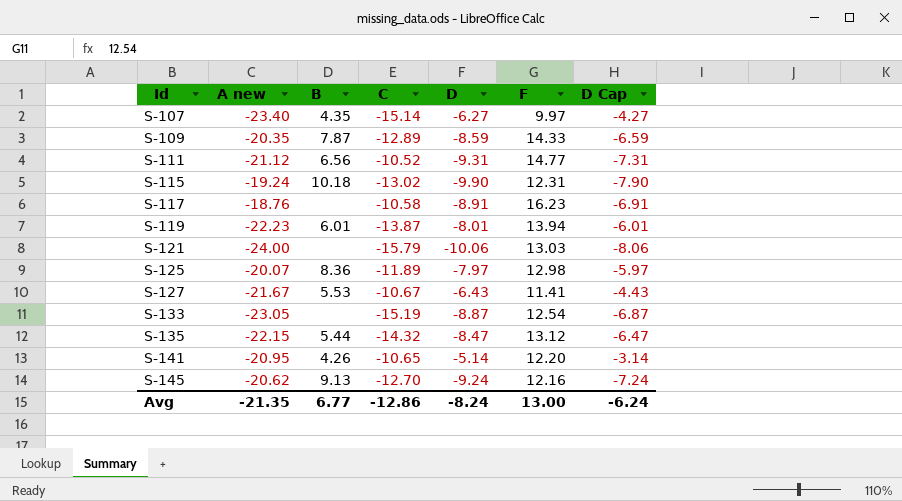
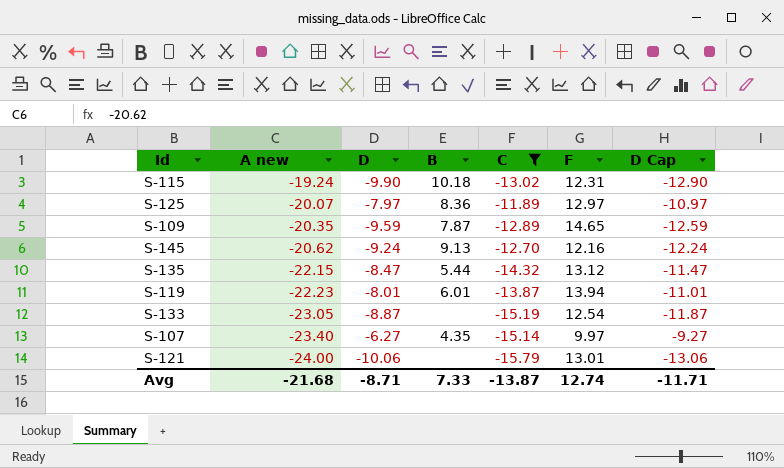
filter: none -> C <= -11.89
row order: Id ascending -> A new descending
column D | position: 5 -> 3
column D Cap | formula: [D] + 2 -> [D] - 3
S-125 | F: 12.98 -> 12.97
S-109 | D: -8.59 -> -9.59
S-109 | F: 14.33 -> 14.65
S-121 | F: 13.03 -> 13.01
Avg | A new: -21.35 -> -21.68
Avg | D: -8.24 -> -8.71
Avg | B: 6.77 -> 7.33
Avg | C: -12.86 -> -13.87
Avg | F: 13.00 -> 12.74
Avg | D Cap: -6.24 -> -11.71

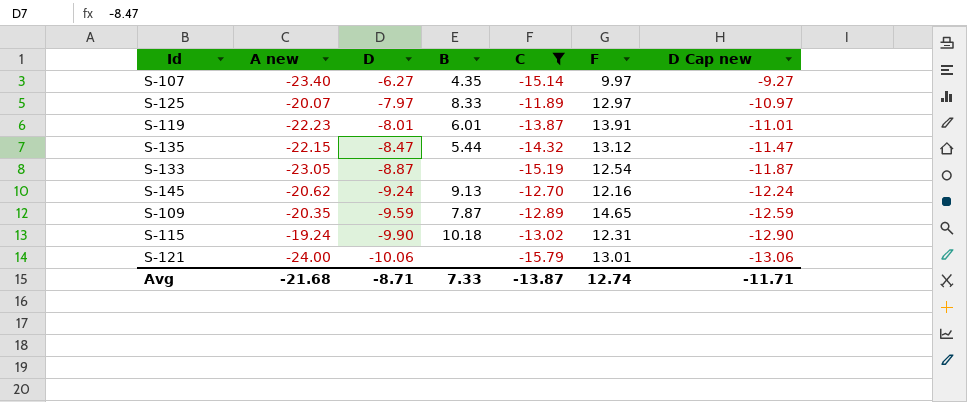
row order: A new descending -> D descending
column name: D Cap -> D Cap new
S-125 | B: 8.36 -> 8.33
S-119 | F: 13.94 -> 13.91

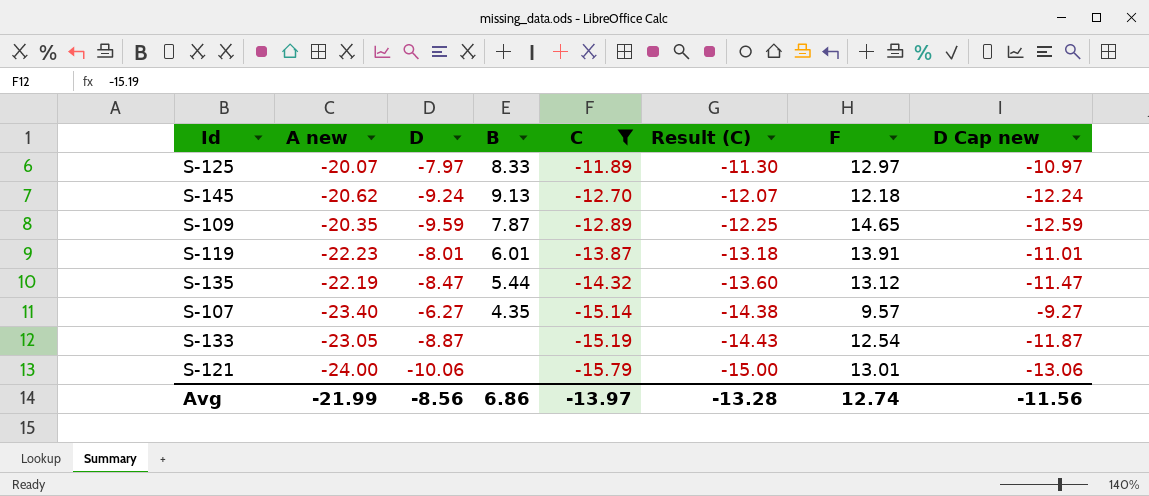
row order: D descending -> C descending
column Result (C) | formula: none -> [C] * 0.95
row S-115: -19.24 | -9.90 | 10.18 | -13.02 | 12.31 | -12.90 -> none
S-145 | F: 12.16 -> 12.18
S-135 | A new: -22.15 -> -22.19
S-107 | F: 9.97 -> 9.57
Avg | A new: -21.68 -> -21.99
Avg | D: -8.71 -> -8.56
Avg | B: 7.33 -> 6.86
Avg | C: -13.87 -> -13.97
Avg | D Cap new: -11.71 -> -11.56

